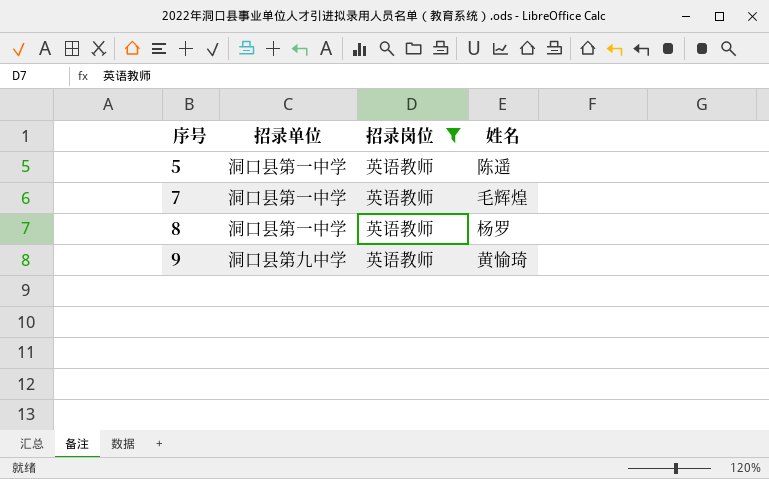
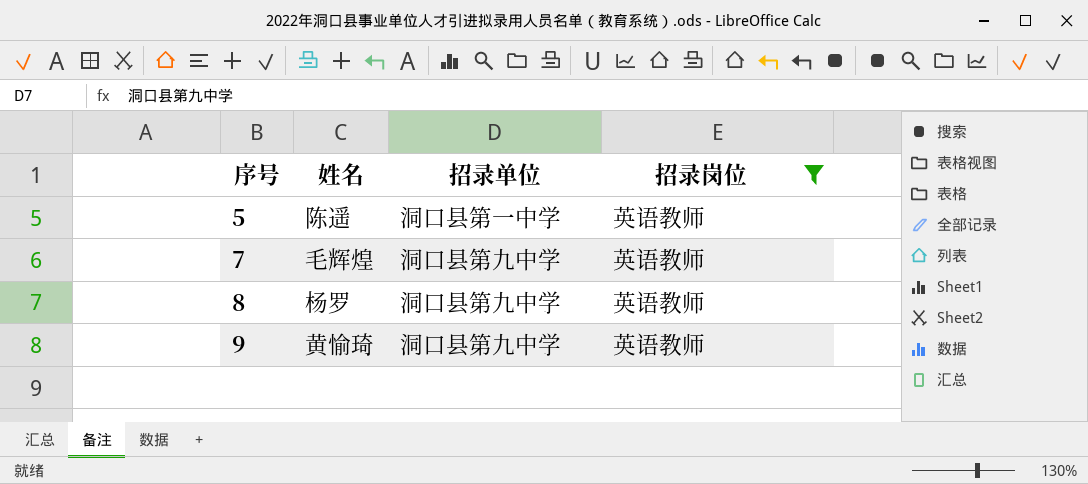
column 姓名 | position: 4 -> 2
7 | 招录单位: 洞口县第一中学 -> 洞口县第九中学
8 | 招录单位: 洞口县第一中学 -> 洞口县第九中学

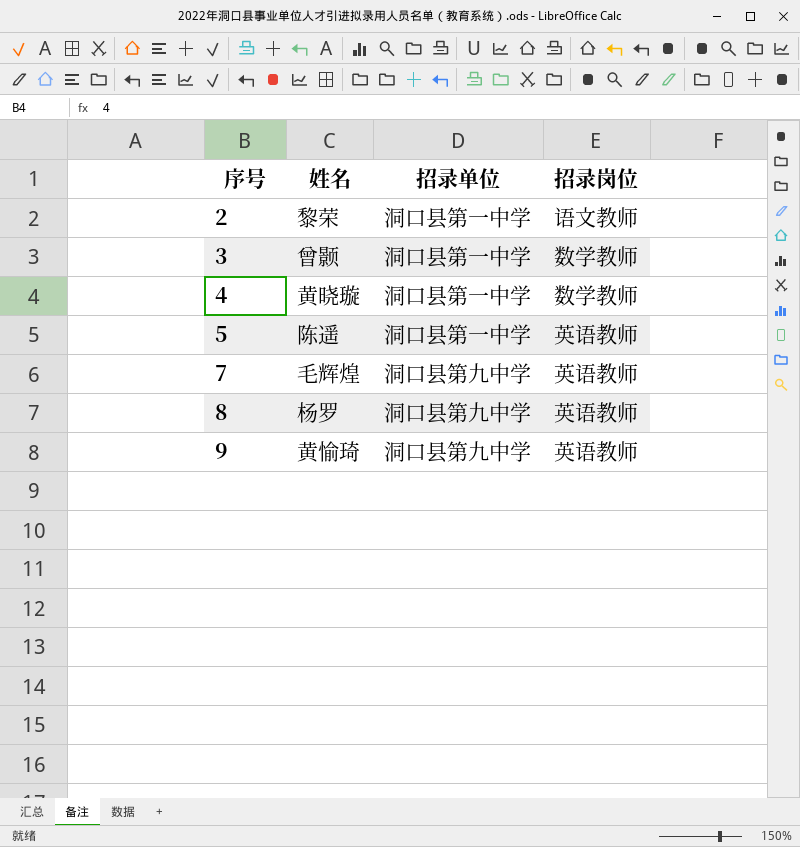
filter: 招录岗位 = 英语教师 -> none

